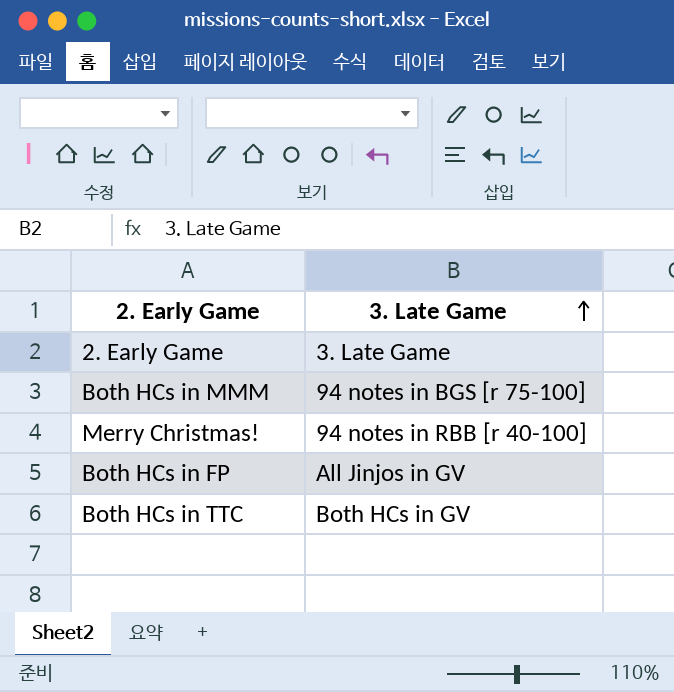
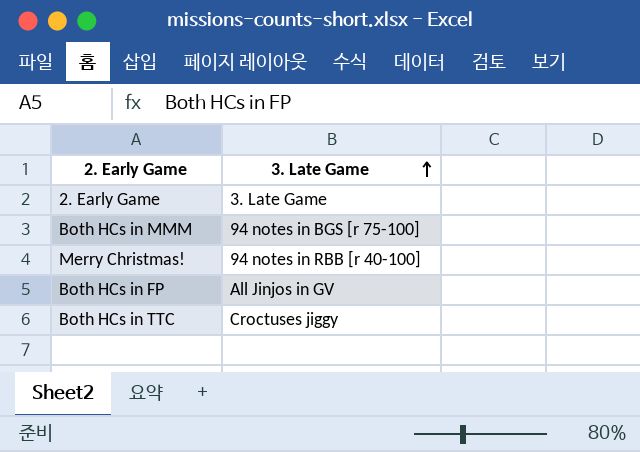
Both HCs in TTC | 3. Late Game: Both HCs in GV -> Croctuses jiggy

